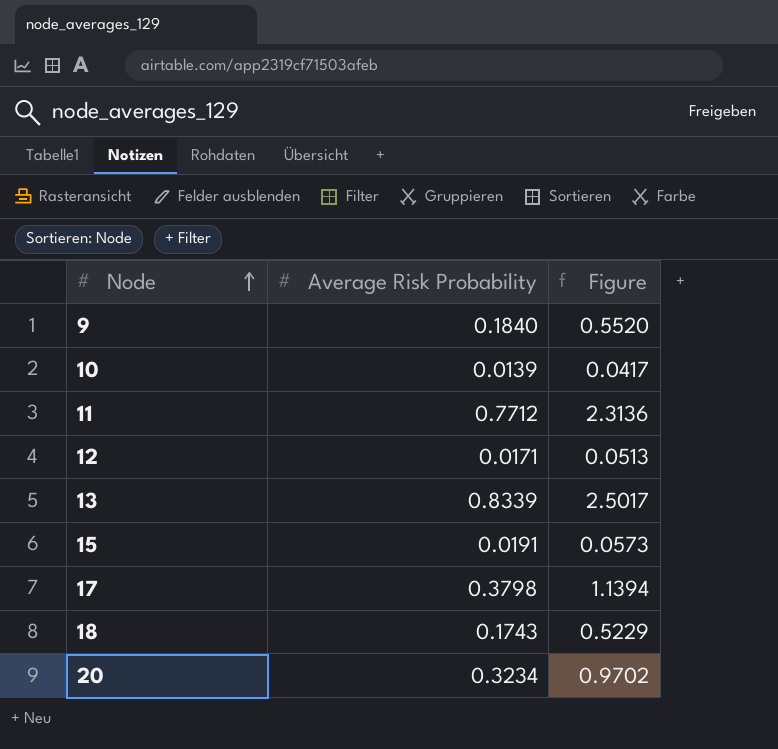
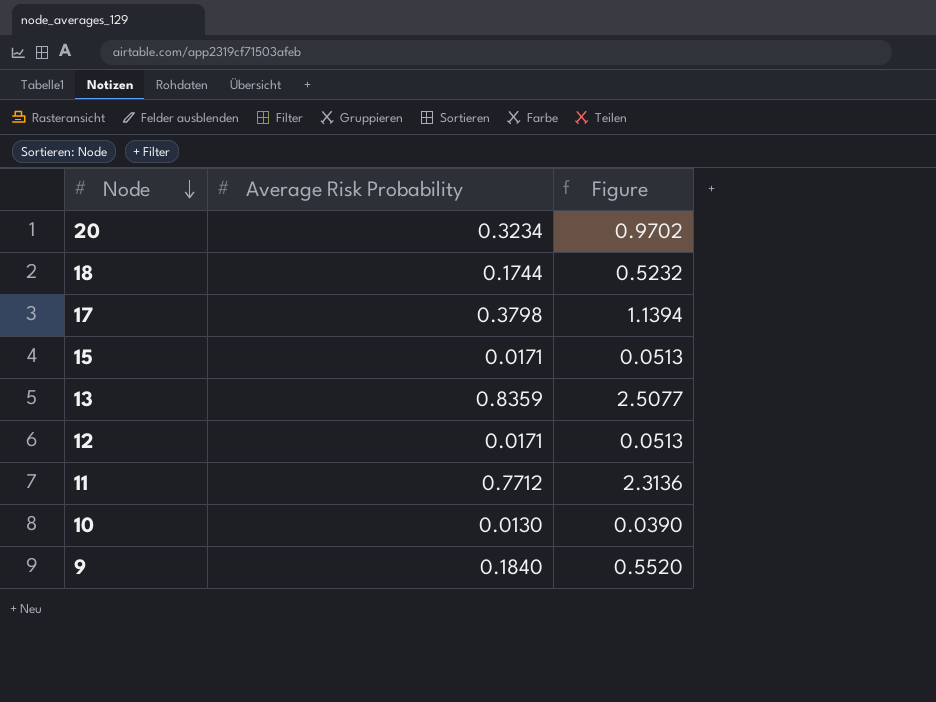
row order: Node ascending -> Node descending
18 | Average Risk Probability: 0.1743 -> 0.1744
18 | Figure: 0.5229 -> 0.5232
15 | Average Risk Probability: 0.0191 -> 0.0171
15 | Figure: 0.0573 -> 0.0513
13 | Average Risk Probability: 0.8339 -> 0.8359
13 | Figure: 2.5017 -> 2.5077
10 | Average Risk Probability: 0.0139 -> 0.0130
10 | Figure: 0.0417 -> 0.0390

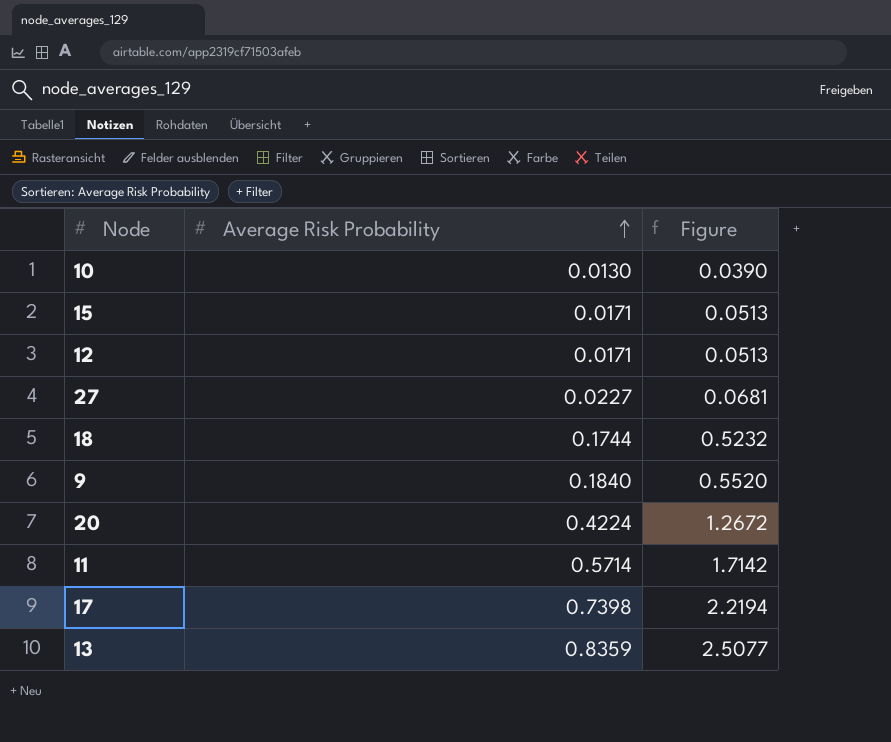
row order: Node descending -> Average Risk Probability ascending
row 27: none -> 0.0227 | 0.0681
20 | Average Risk Probability: 0.3234 -> 0.4224
20 | Figure: 0.9702 -> 1.2672
11 | Average Risk Probability: 0.7712 -> 0.5714
11 | Figure: 2.3136 -> 1.7142
17 | Average Risk Probability: 0.3798 -> 0.7398
17 | Figure: 1.1394 -> 2.2194

